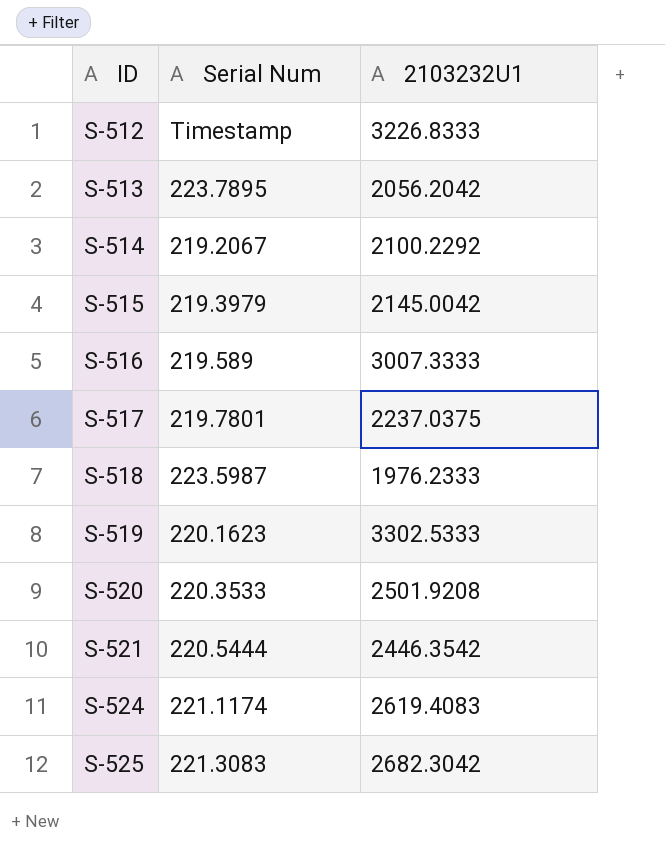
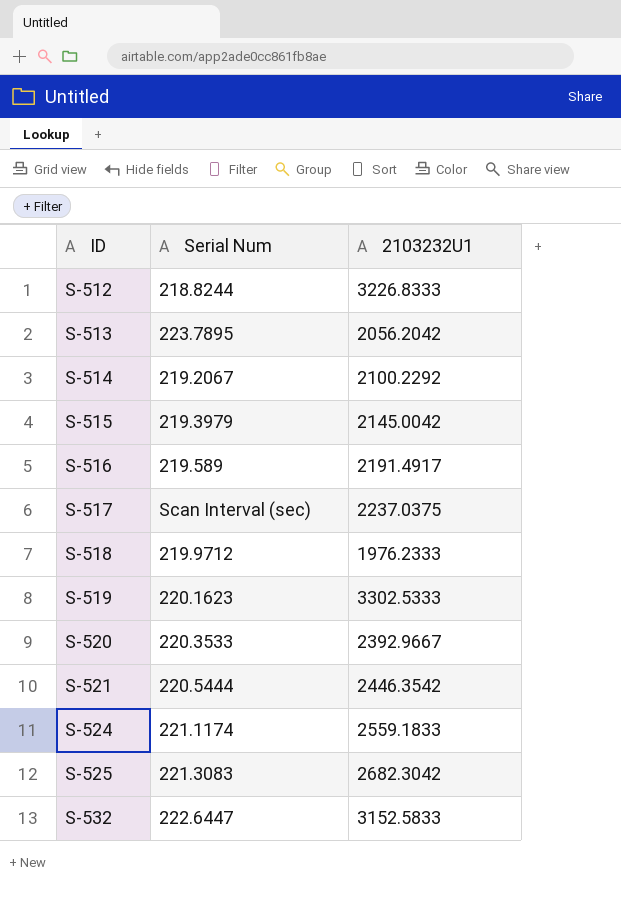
S-512 | Serial Num: Timestamp -> 218.8244
S-516 | 2103232U1: 3007.3333 -> 2191.4917
S-517 | Serial Num: 219.7801 -> Scan Interval (sec)
S-518 | Serial Num: 223.5987 -> 219.9712
S-520 | 2103232U1: 2501.9208 -> 2392.9667
S-524 | 2103232U1: 2619.4083 -> 2559.1833
row S-532: none -> 222.6447 | 3152.5833

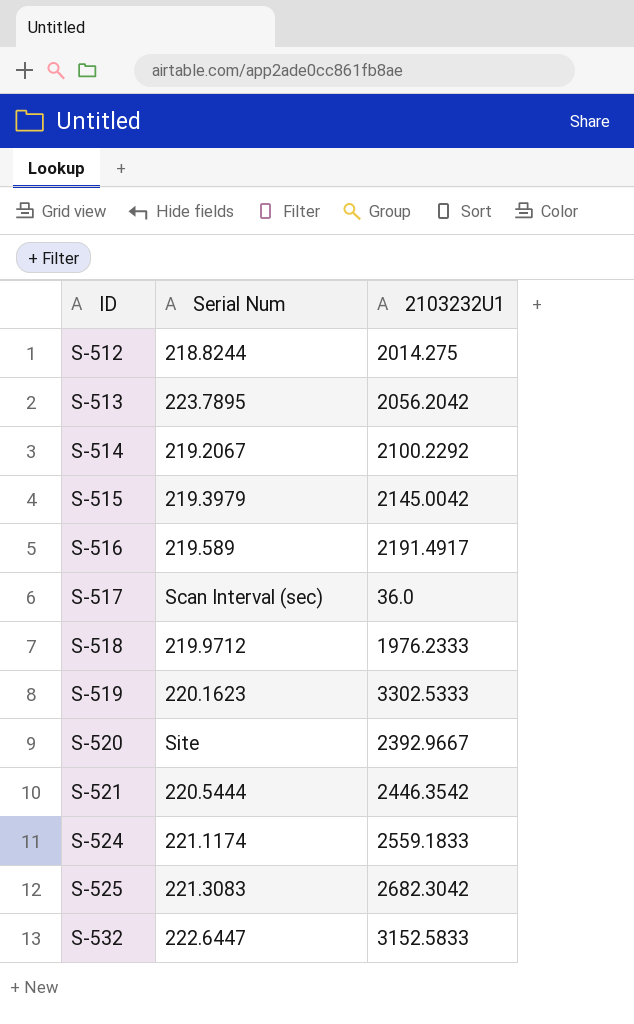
S-512 | 2103232U1: 3226.8333 -> 2014.275
S-517 | 2103232U1: 2237.0375 -> 36.0
S-520 | Serial Num: 220.3533 -> Site

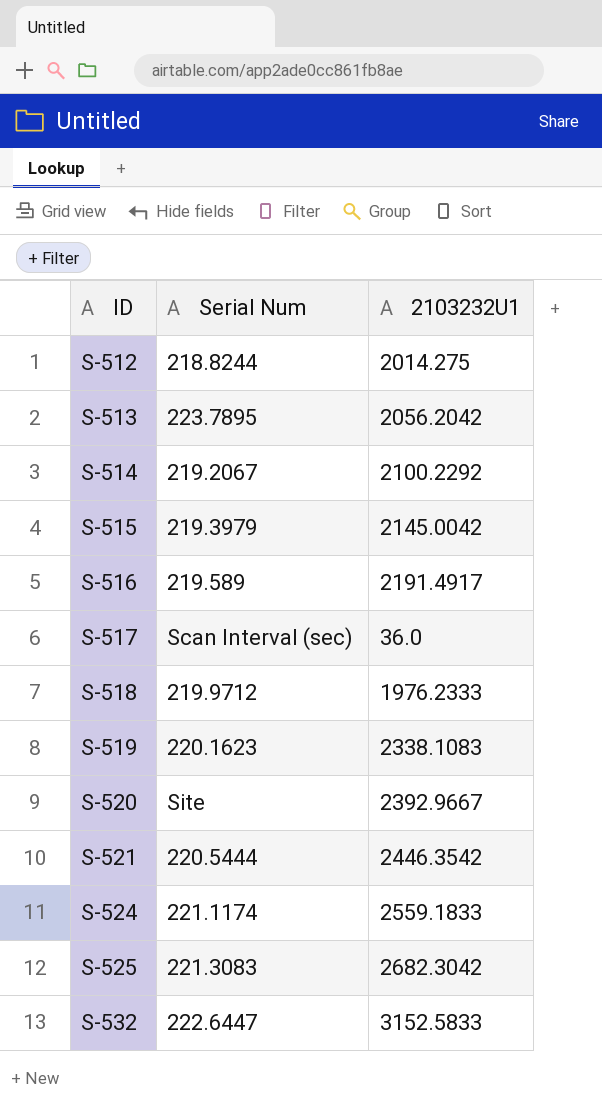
S-519 | 2103232U1: 3302.5333 -> 2338.1083

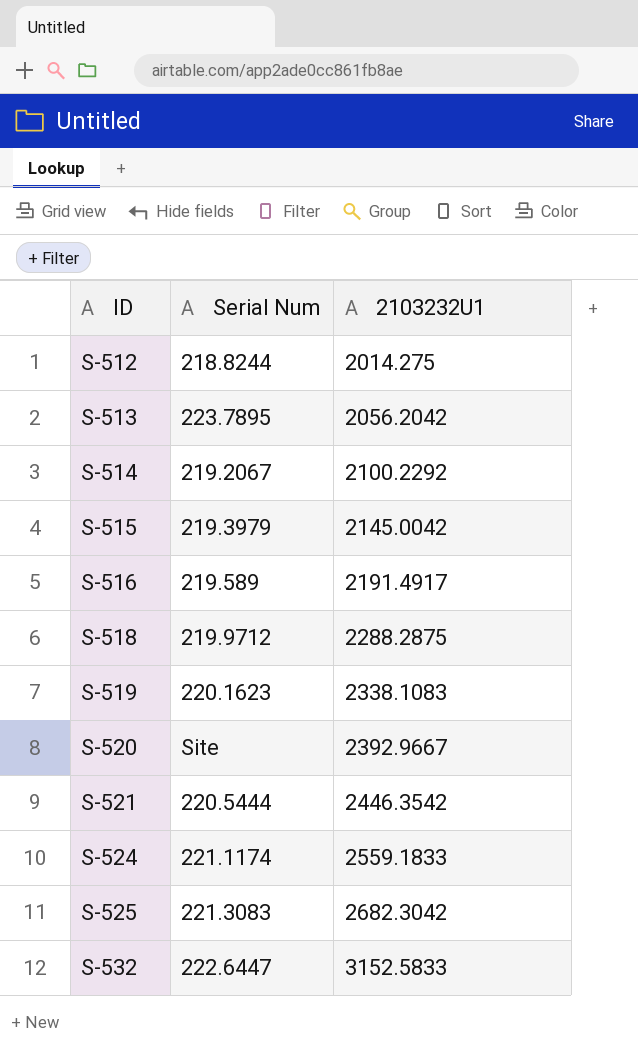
row S-517: Scan Interval (sec) | 36.0 -> none
S-518 | 2103232U1: 1976.2333 -> 2288.2875

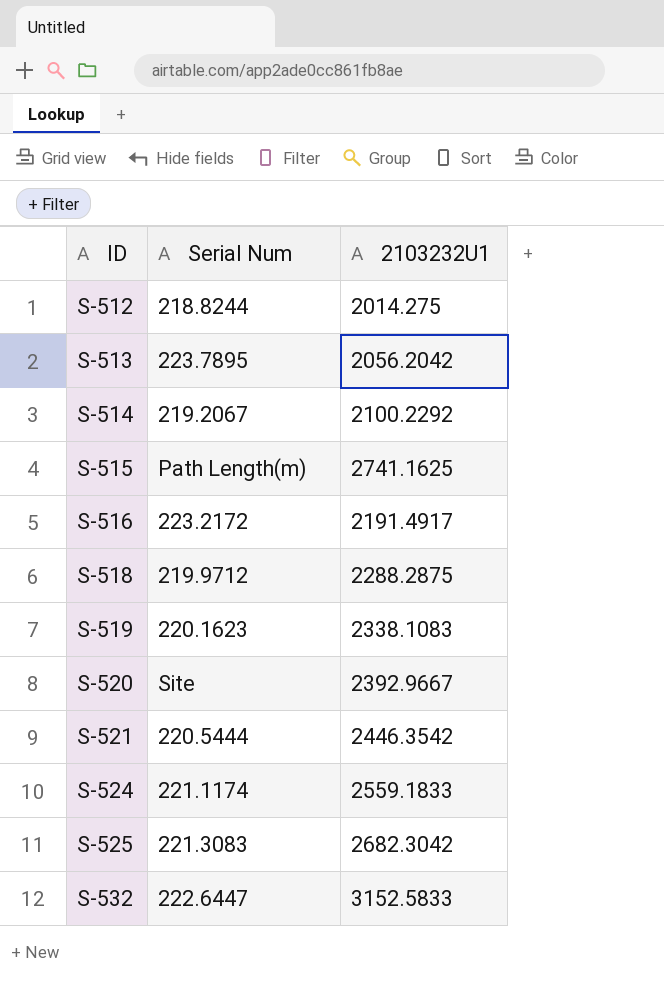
S-515 | Serial Num: 219.3979 -> Path Length(m)
S-515 | 2103232U1: 2145.0042 -> 2741.1625
S-516 | Serial Num: 219.589 -> 223.2172

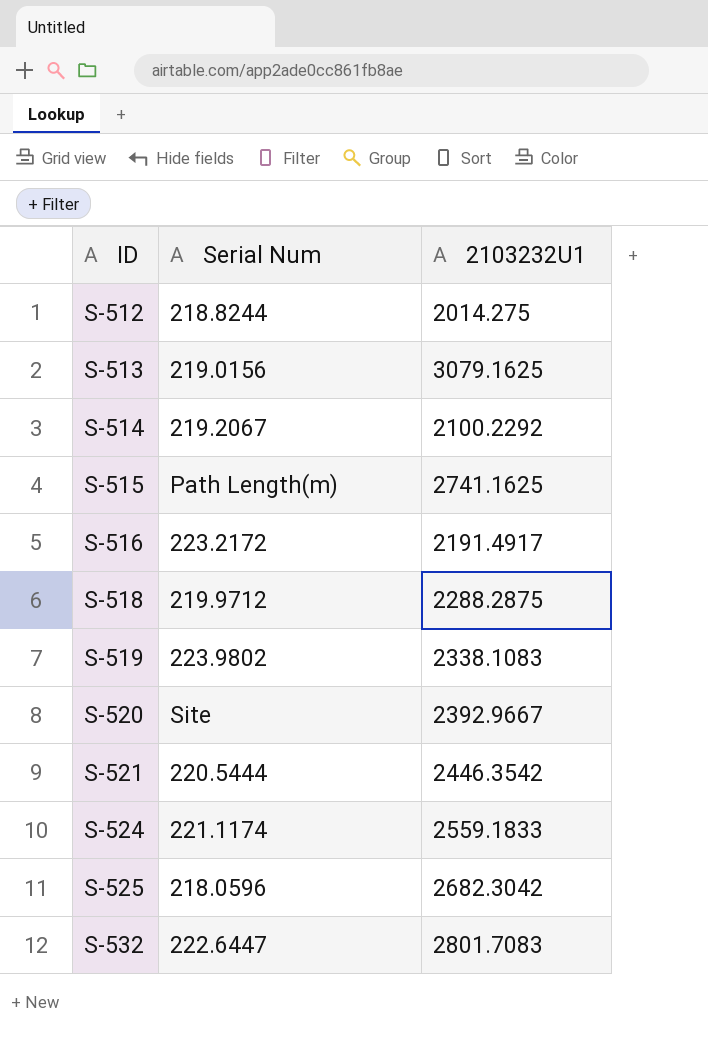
S-513 | Serial Num: 223.7895 -> 219.0156
S-513 | 2103232U1: 2056.2042 -> 3079.1625
S-519 | Serial Num: 220.1623 -> 223.9802
S-525 | Serial Num: 221.3083 -> 218.0596
S-532 | 2103232U1: 3152.5833 -> 2801.7083

